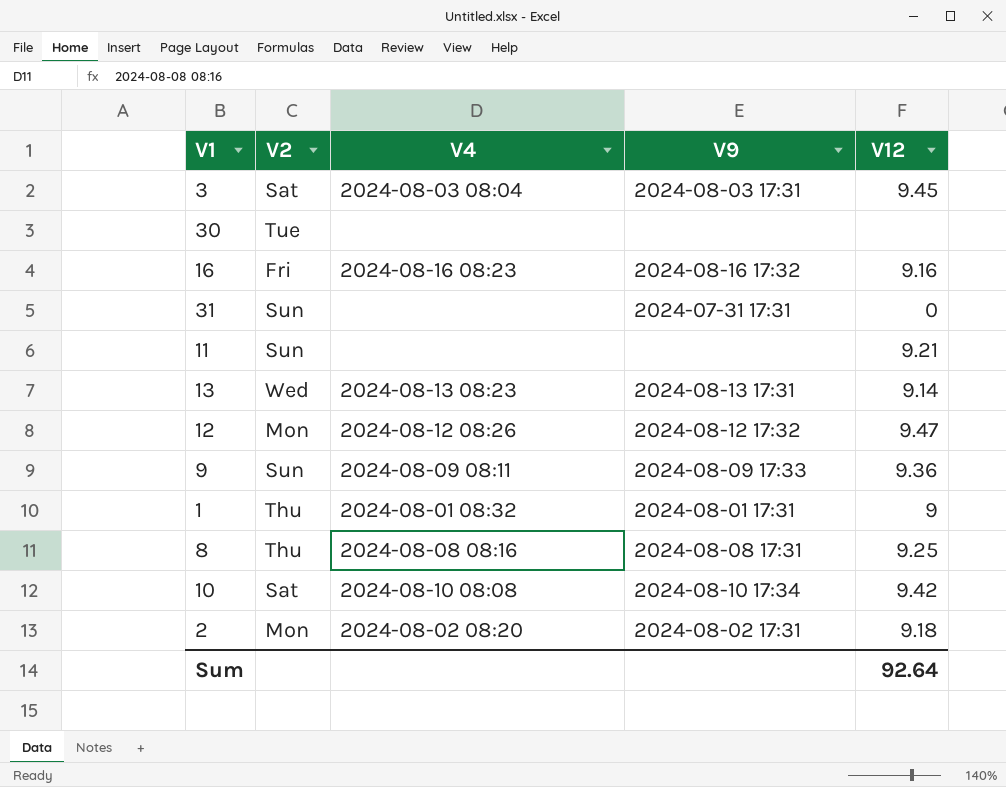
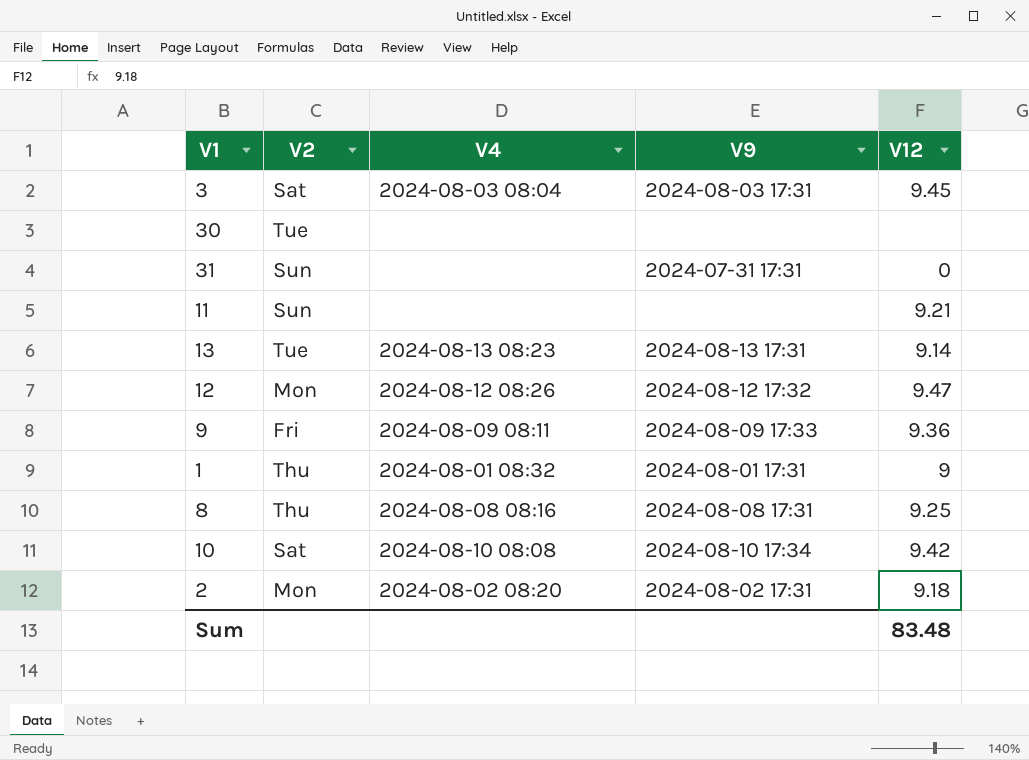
row 16: Fri | 2024-08-16 08:23 | 2024-08-16 17:32 | 9.16 -> none
13 | V2: Wed -> Tue
9 | V2: Sun -> Fri
Sum | V12: 92.64 -> 83.48

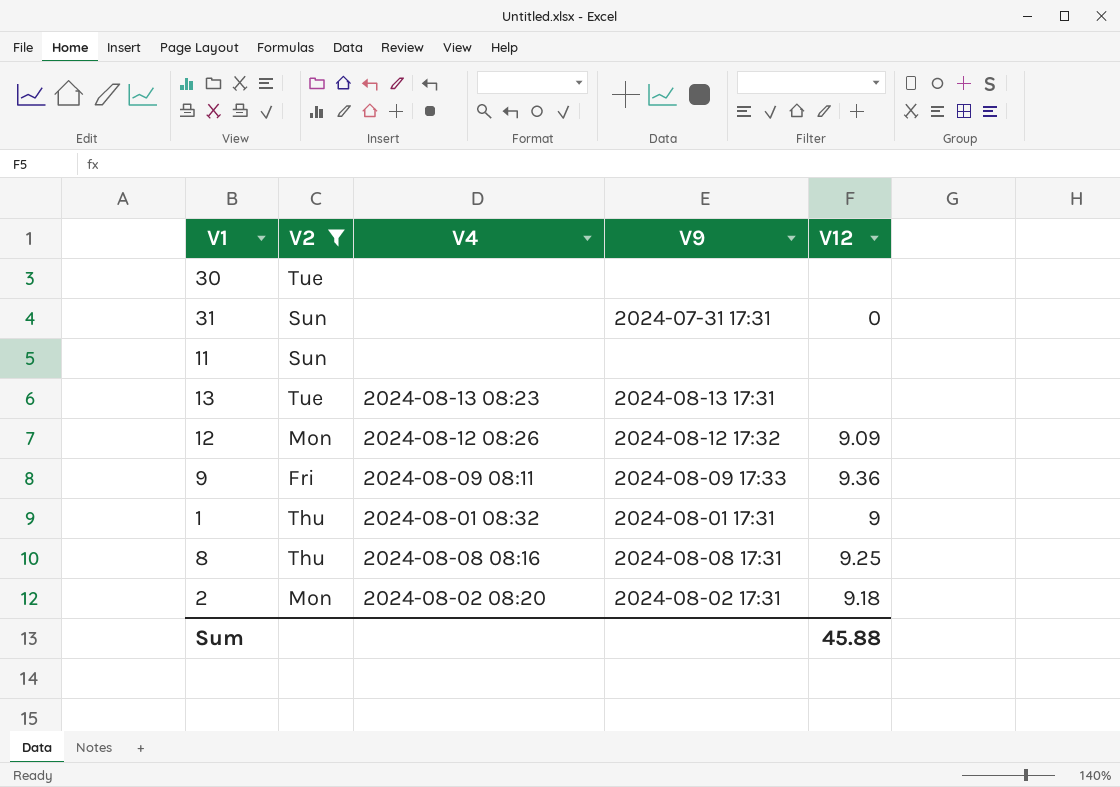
filter: none -> V2 != Sat
11 | V12: 9.21 -> none
13 | V12: 9.14 -> none
12 | V12: 9.47 -> 9.09
Sum | V12: 83.48 -> 45.88

